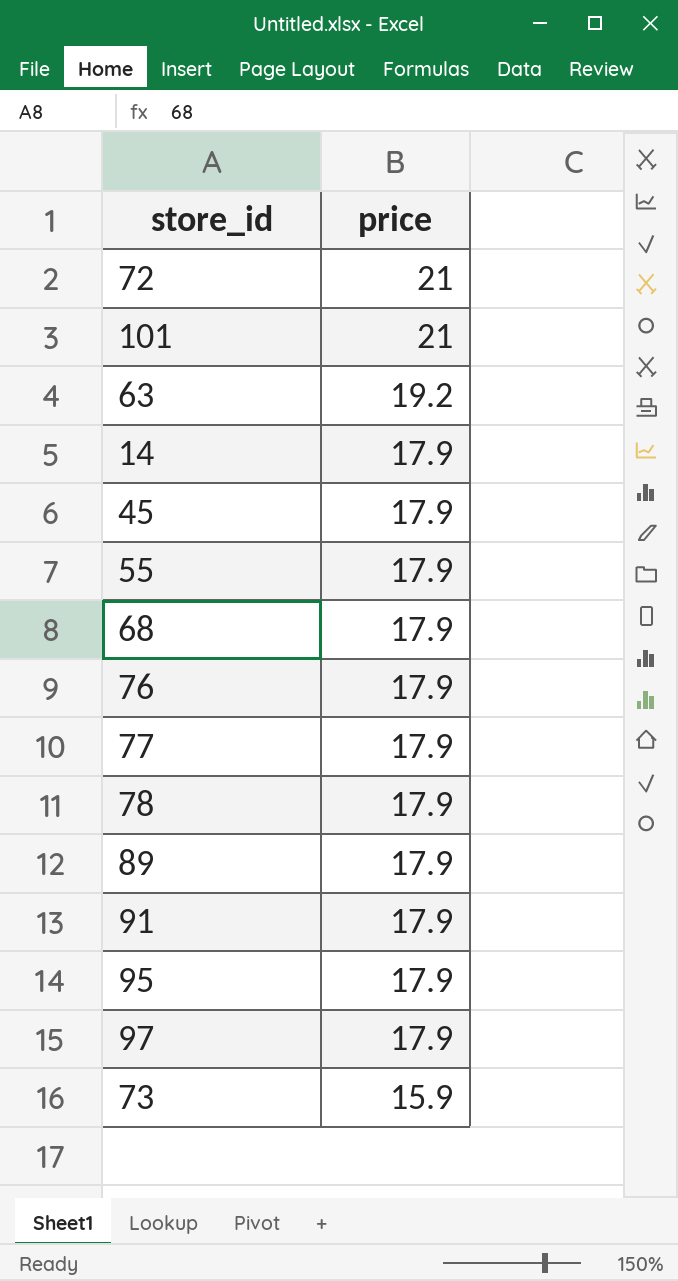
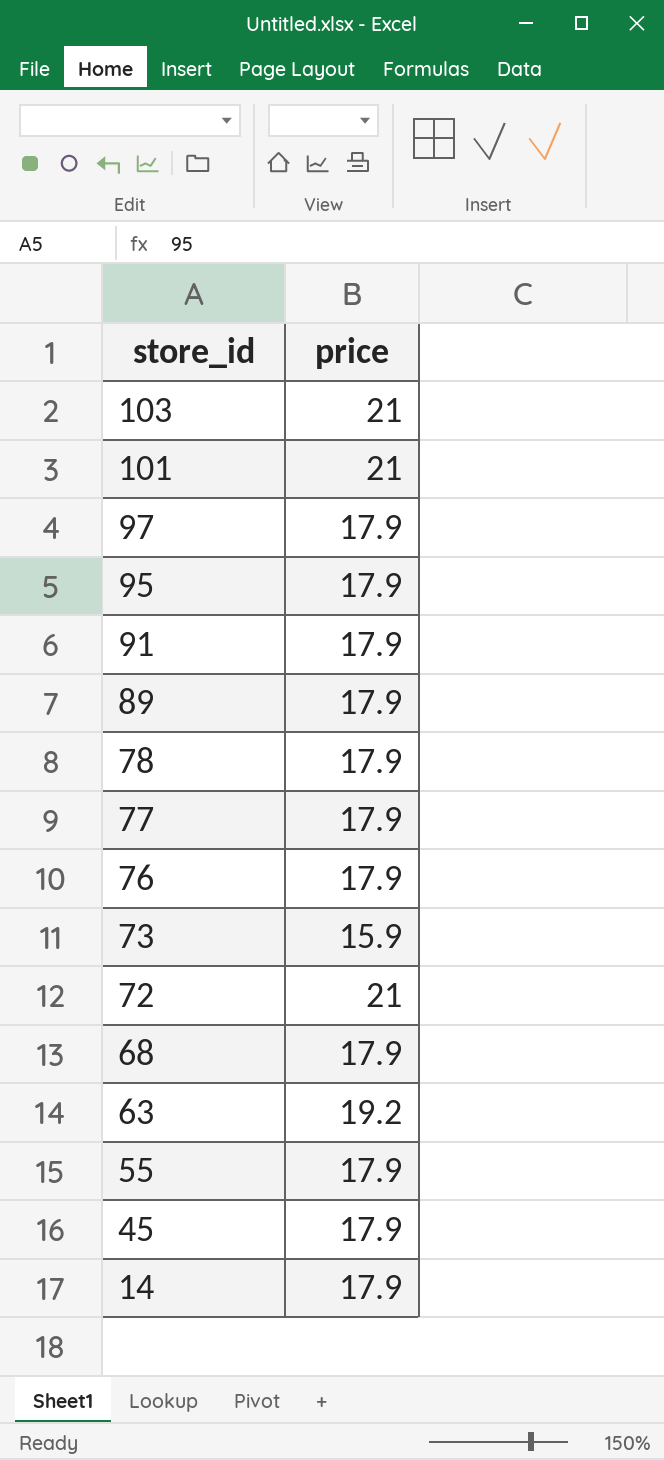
row order: price descending -> store_id descending
row 103: none -> 21

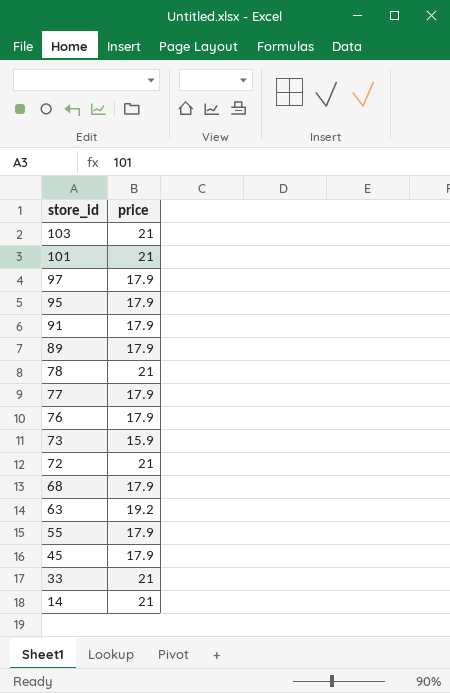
78 | price: 17.9 -> 21
row 33: none -> 21
14 | price: 17.9 -> 21

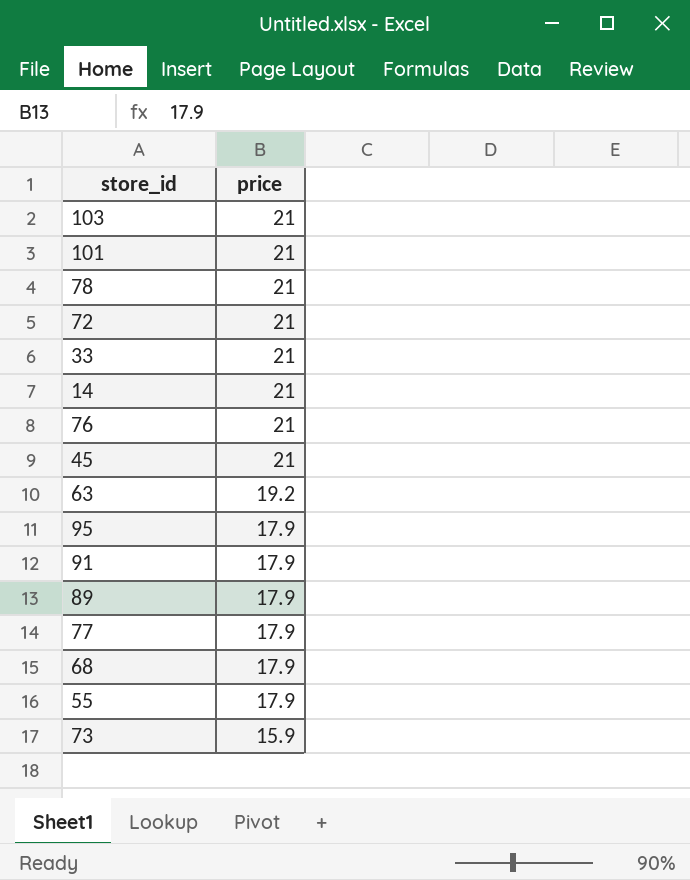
row order: store_id descending -> price descending
row 97: 17.9 -> none
76 | price: 17.9 -> 21
45 | price: 17.9 -> 21

